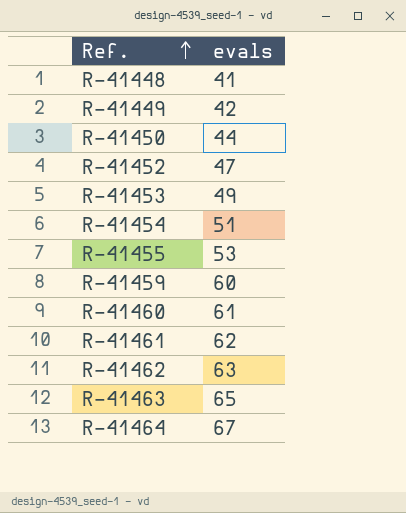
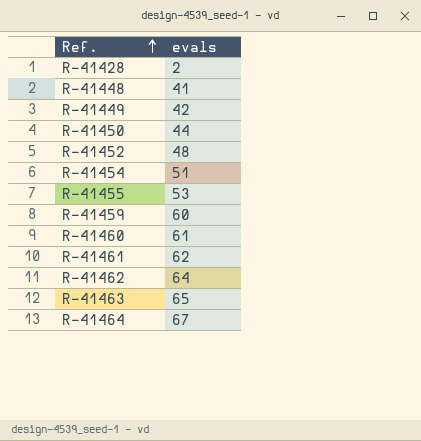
row R-41453: 49 -> none
row R-41428: none -> 2
R-41452 | evals: 47 -> 48
R-41462 | evals: 63 -> 64

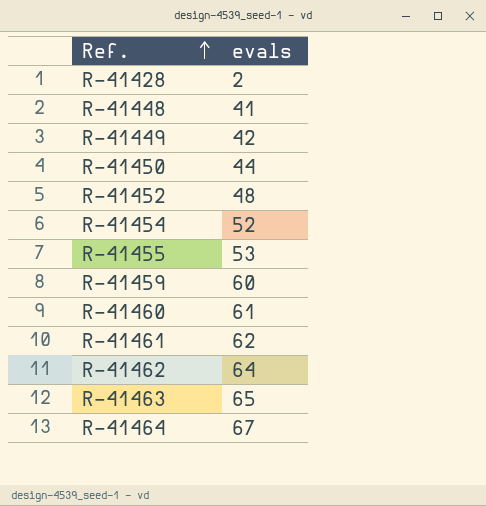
R-41454 | evals: 51 -> 52

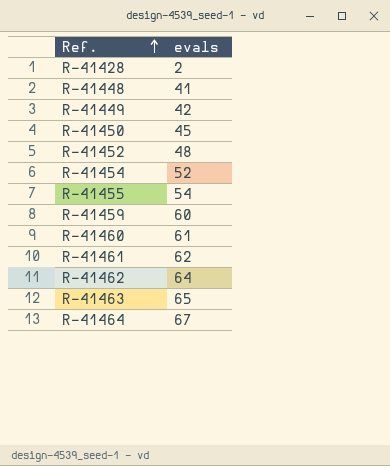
R-41450 | evals: 44 -> 45
R-41455 | evals: 53 -> 54

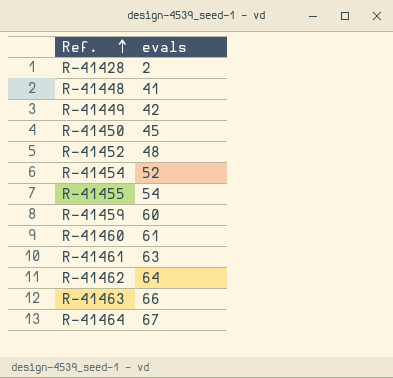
R-41461 | evals: 62 -> 63
R-41463 | evals: 65 -> 66

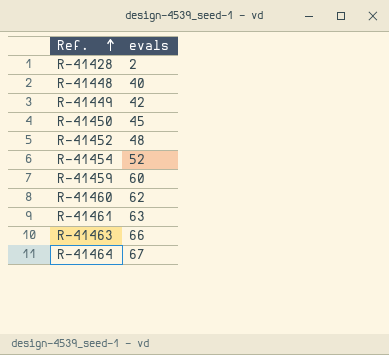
row R-41455: 54 -> none
row R-41462: 64 -> none
R-41448 | evals: 41 -> 40
R-41460 | evals: 61 -> 62

